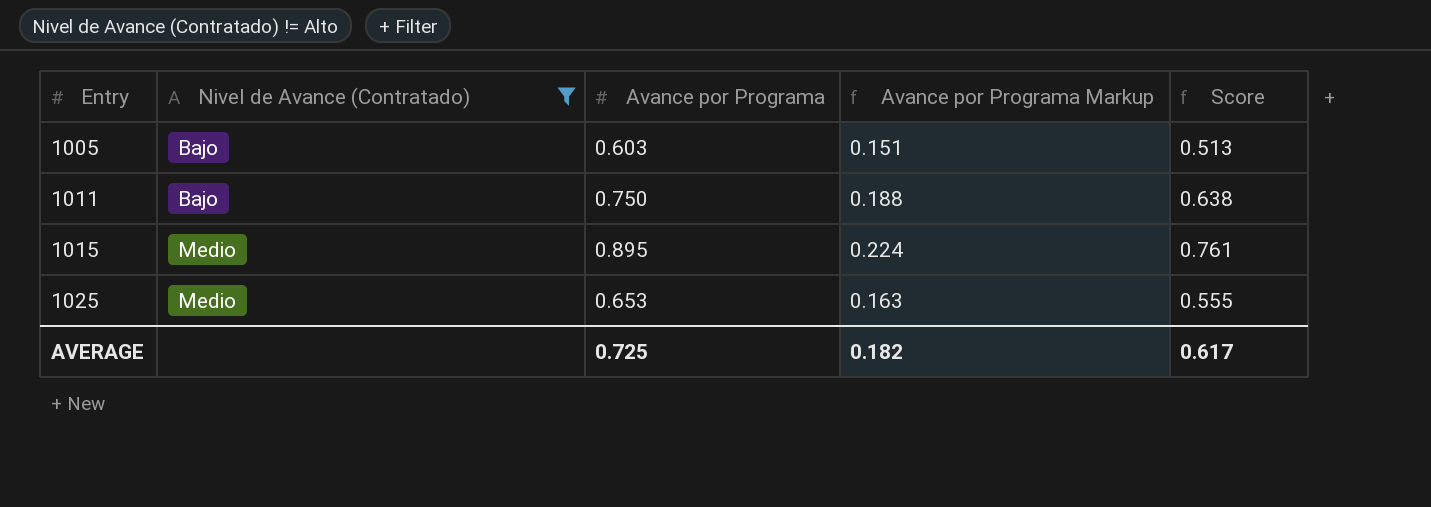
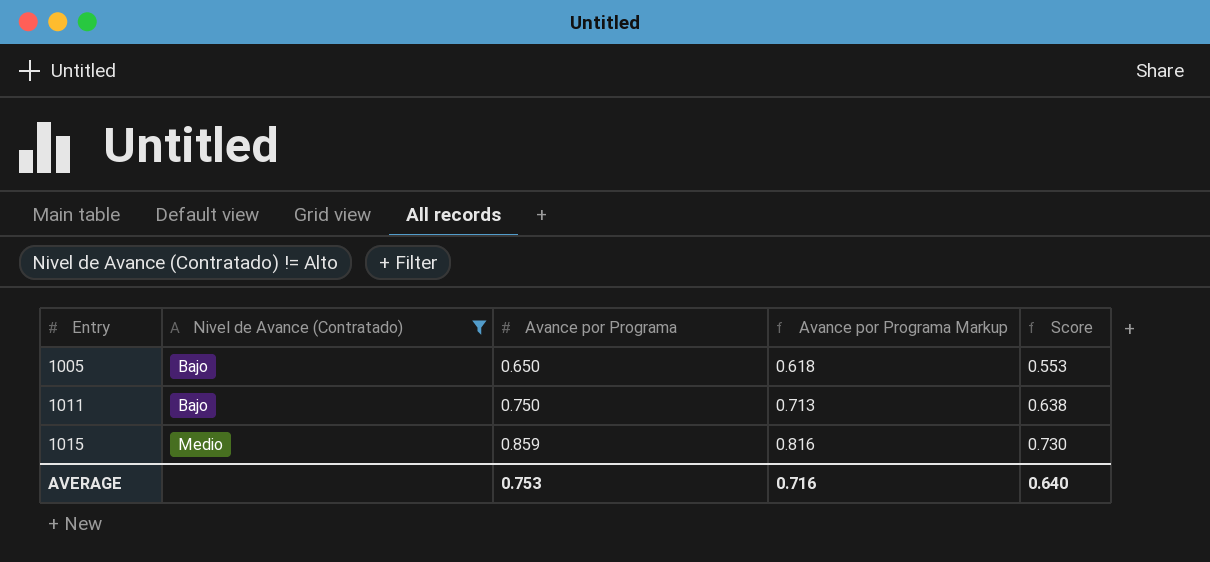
column Avance por Programa Markup | formula: [Avance por Programa] * 0.25 -> [Avance por Programa] * 0.95
row 1025: Medio | 0.653 | 0.163 | 0.555 -> none
1005 | Avance por Programa: 0.603 -> 0.650
1005 | Score: 0.513 -> 0.553
1015 | Avance por Programa: 0.895 -> 0.859
1015 | Score: 0.761 -> 0.730
AVERAGE | Avance por Programa: 0.725 -> 0.753
AVERAGE | Avance por Programa Markup: 0.182 -> 0.716
AVERAGE | Score: 0.617 -> 0.640

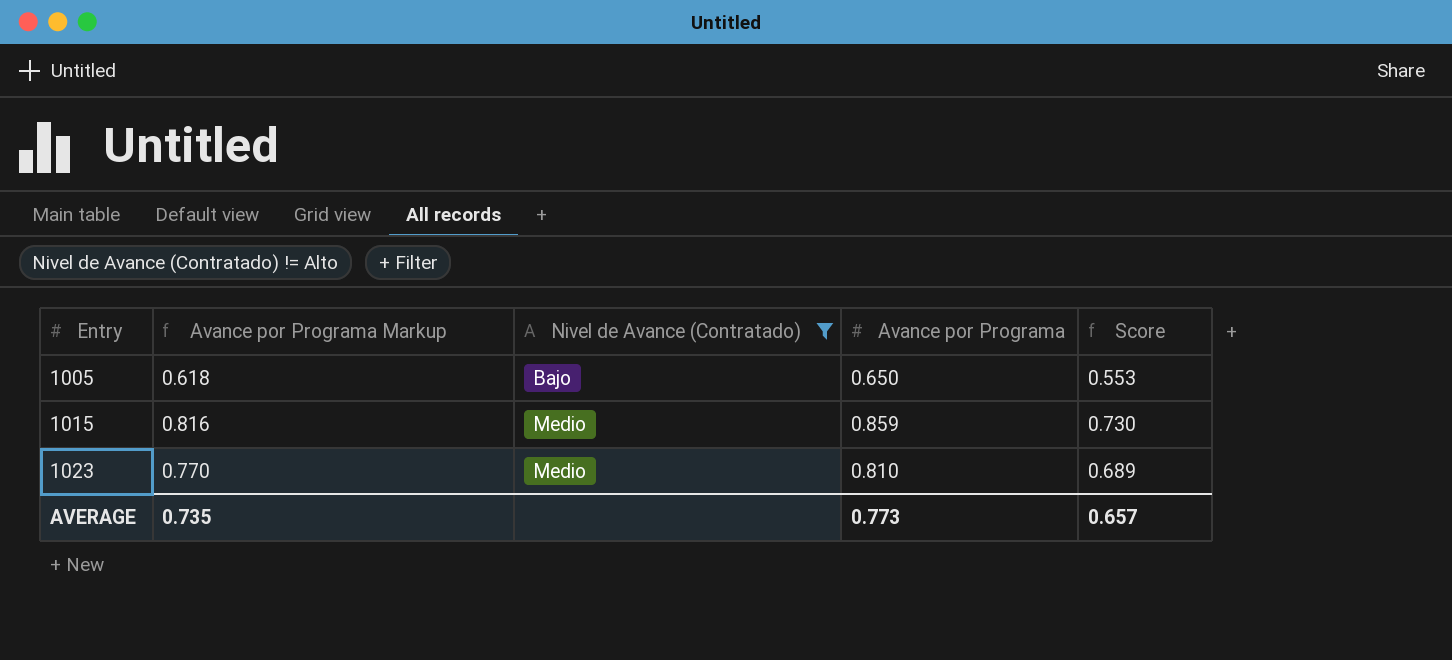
column Avance por Programa Markup | position: 4 -> 2
row 1011: Bajo | 0.750 | 0.713 | 0.638 -> none
row 1023: none -> 0.770 | Medio | 0.810 | 0.689
AVERAGE | Avance por Programa Markup: 0.716 -> 0.735
AVERAGE | Avance por Programa: 0.753 -> 0.773
AVERAGE | Score: 0.640 -> 0.657

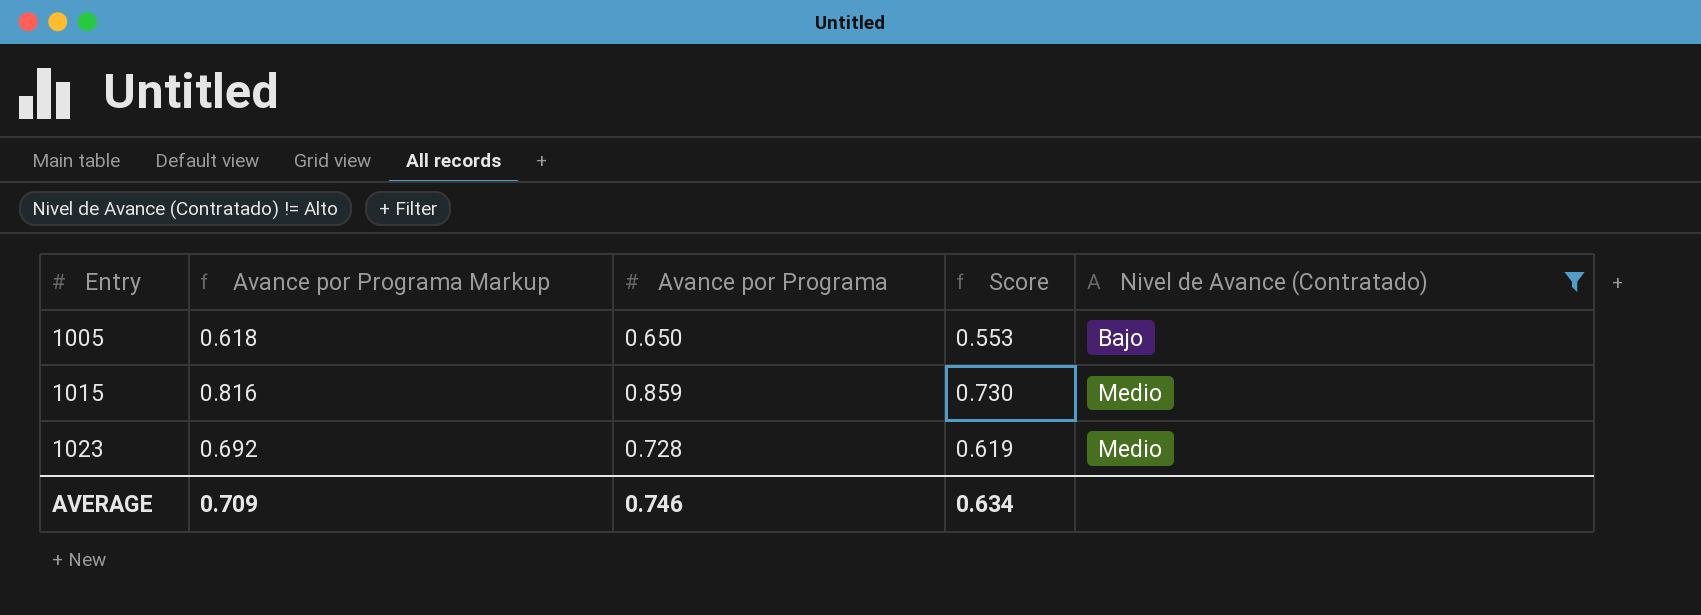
column Nivel de Avance (Contratado) | position: 3 -> 5
1023 | Avance por Programa Markup: 0.770 -> 0.692
1023 | Avance por Programa: 0.810 -> 0.728
1023 | Score: 0.689 -> 0.619
AVERAGE | Avance por Programa Markup: 0.735 -> 0.709
AVERAGE | Avance por Programa: 0.773 -> 0.746
AVERAGE | Score: 0.657 -> 0.634

